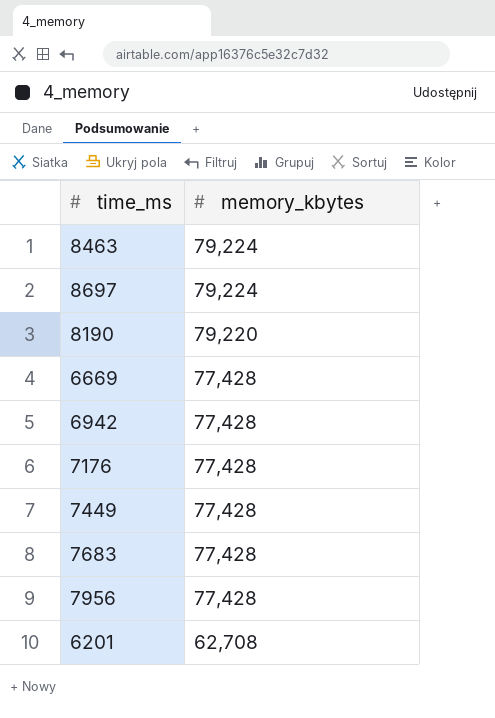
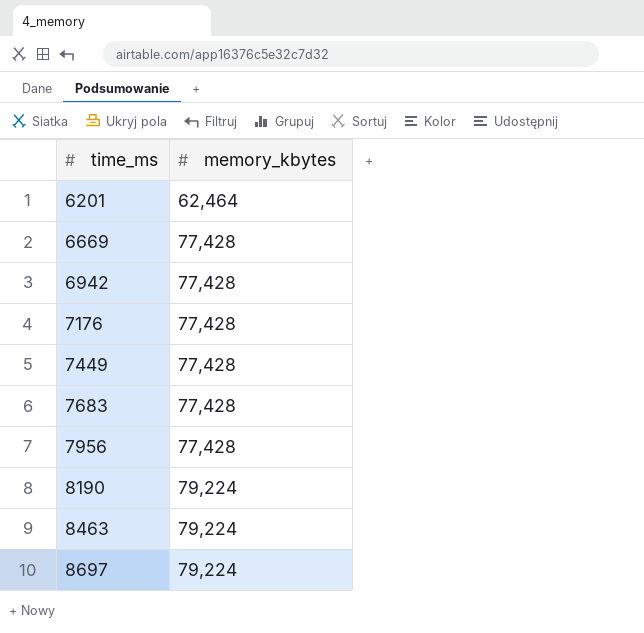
row order: memory_kbytes descending -> time_ms ascending
6201 | memory_kbytes: 62,708 -> 62,464
8190 | memory_kbytes: 79,220 -> 79,224

